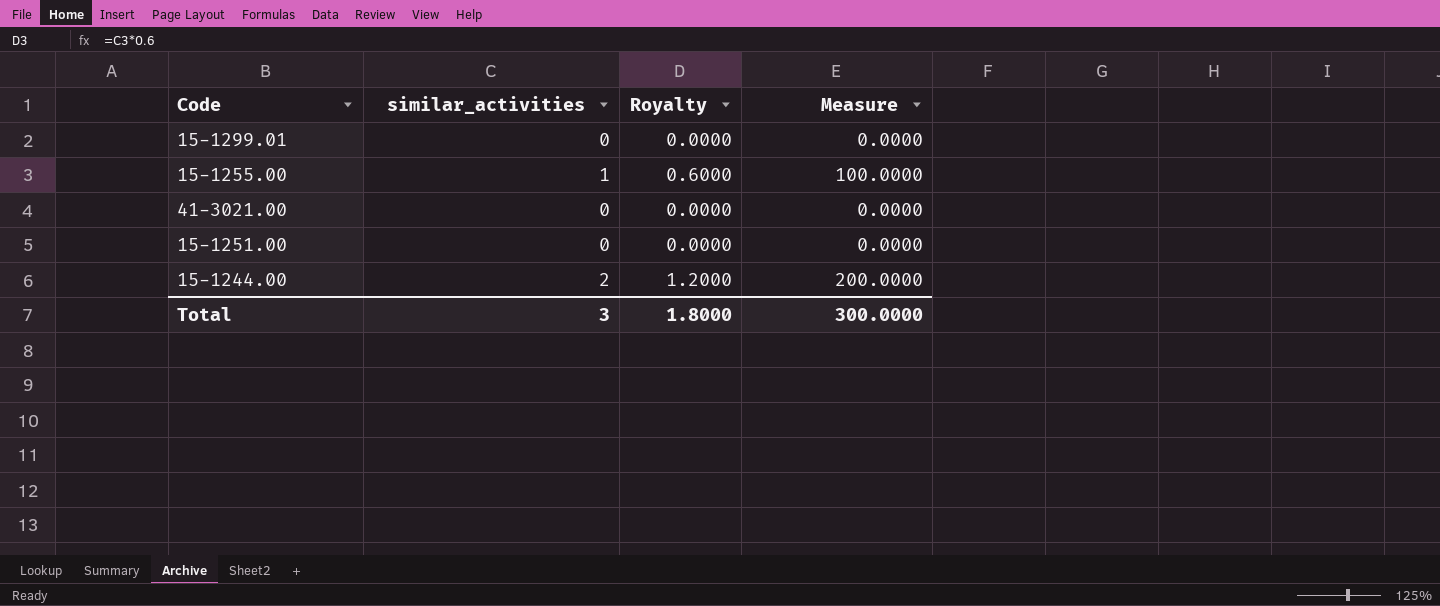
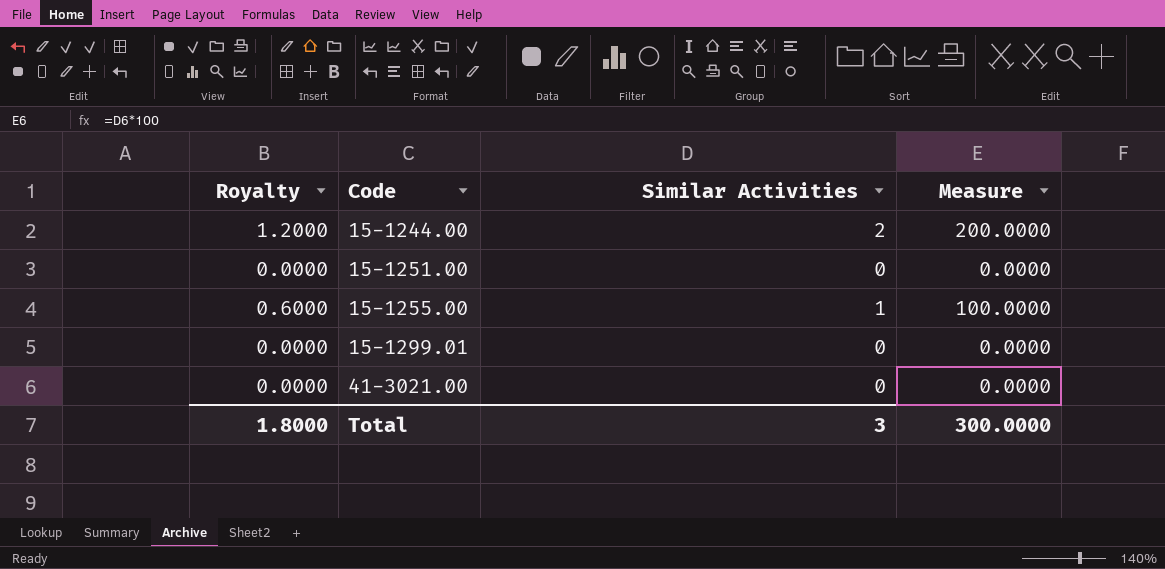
row order: none -> Code ascending
column Royalty | position: 3 -> 1
column name: similar_activities -> Similar Activities

